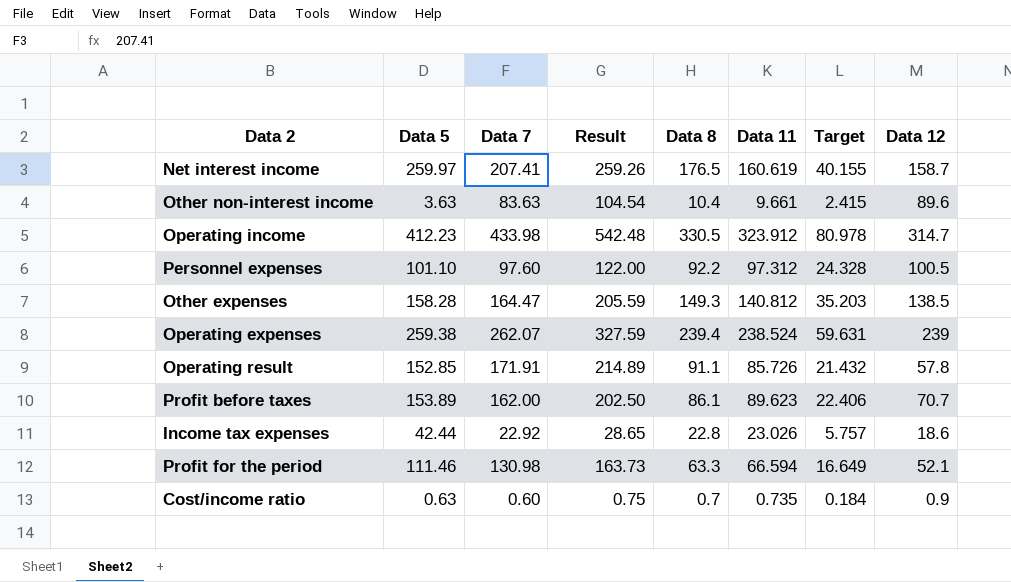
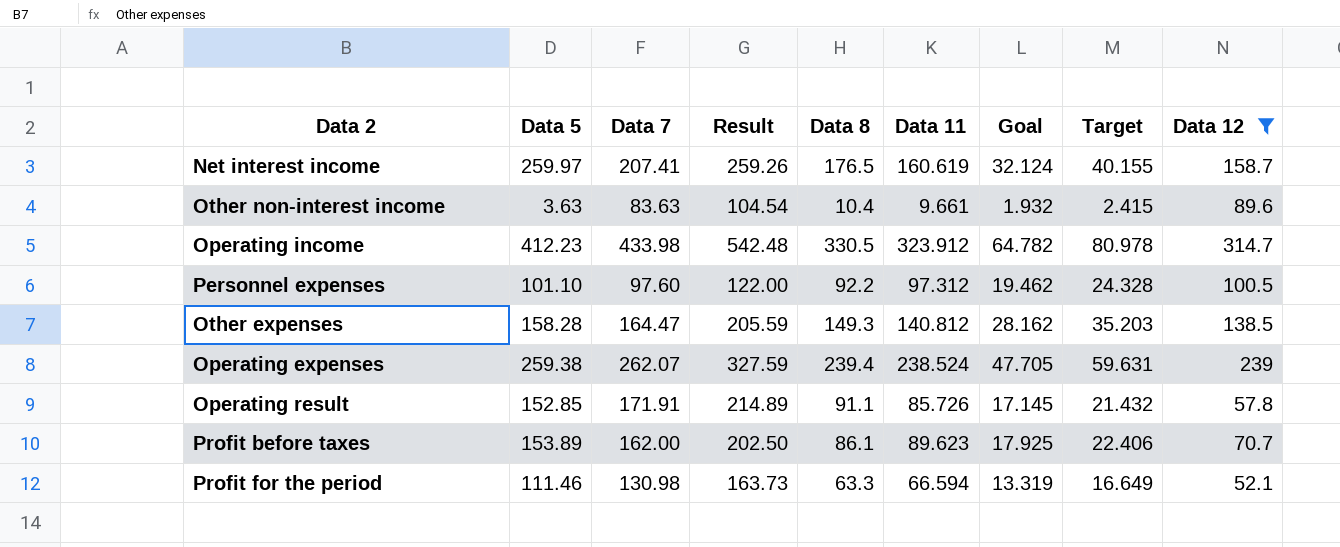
filter: none -> Data 12 >= 52.1
column Goal | formula: none -> [Data 11] * 0.2

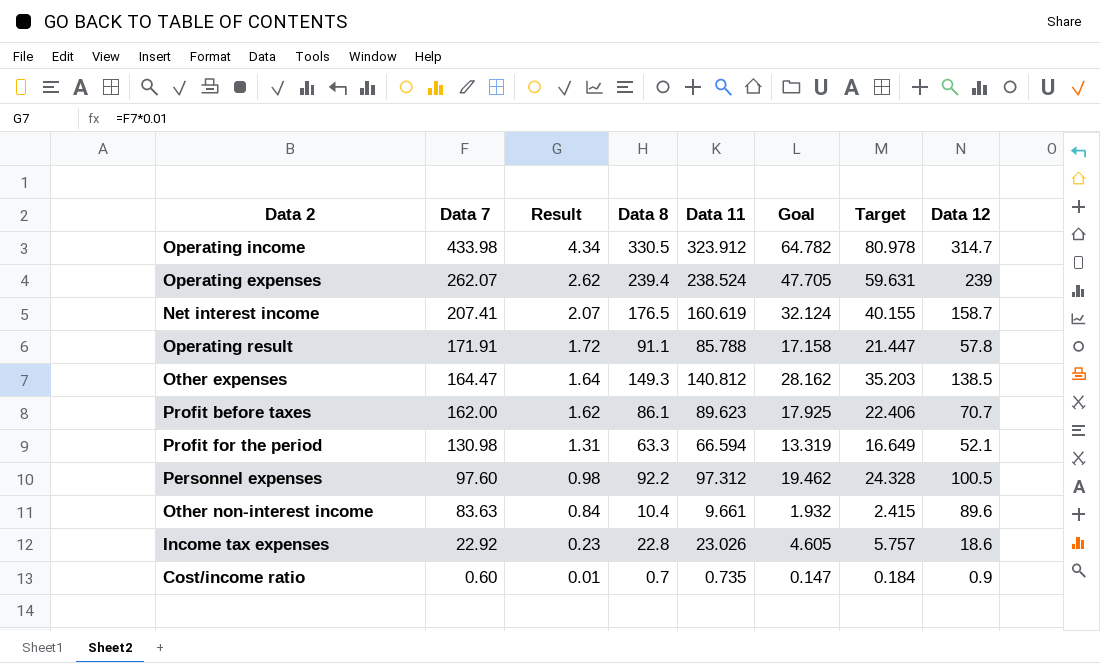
filter: Data 12 >= 52.1 -> none
row order: none -> Data 7 descending
column Data 5 | position: 2 -> none
column Result | formula: [Data 7] * 1.25 -> [Data 7] * 0.01
Operating result | Data 11: 85.726 -> 85.788
Operating result | Goal: 17.145 -> 17.158
Operating result | Target: 21.432 -> 21.447

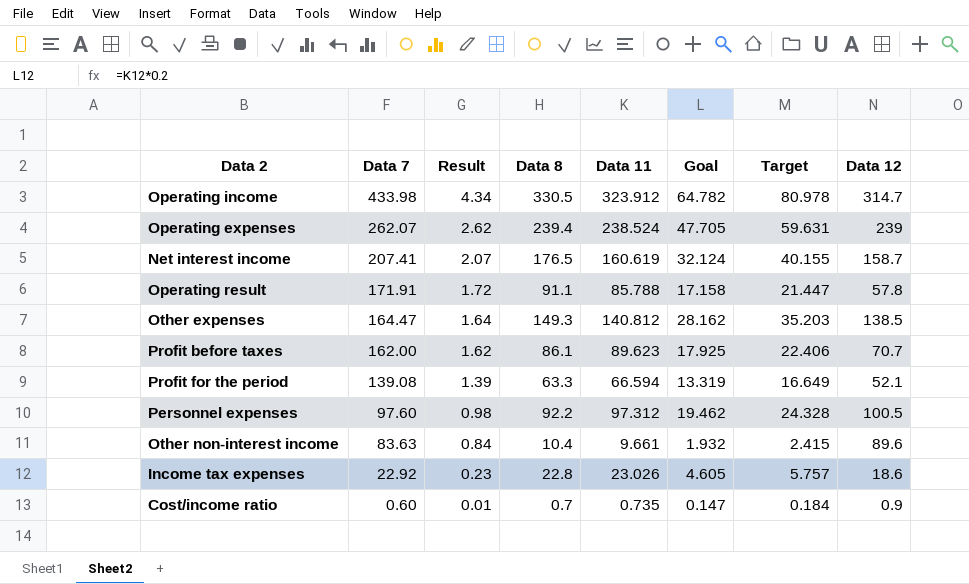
Profit for the period | Data 7: 130.98 -> 139.08
Profit for the period | Result: 1.31 -> 1.39

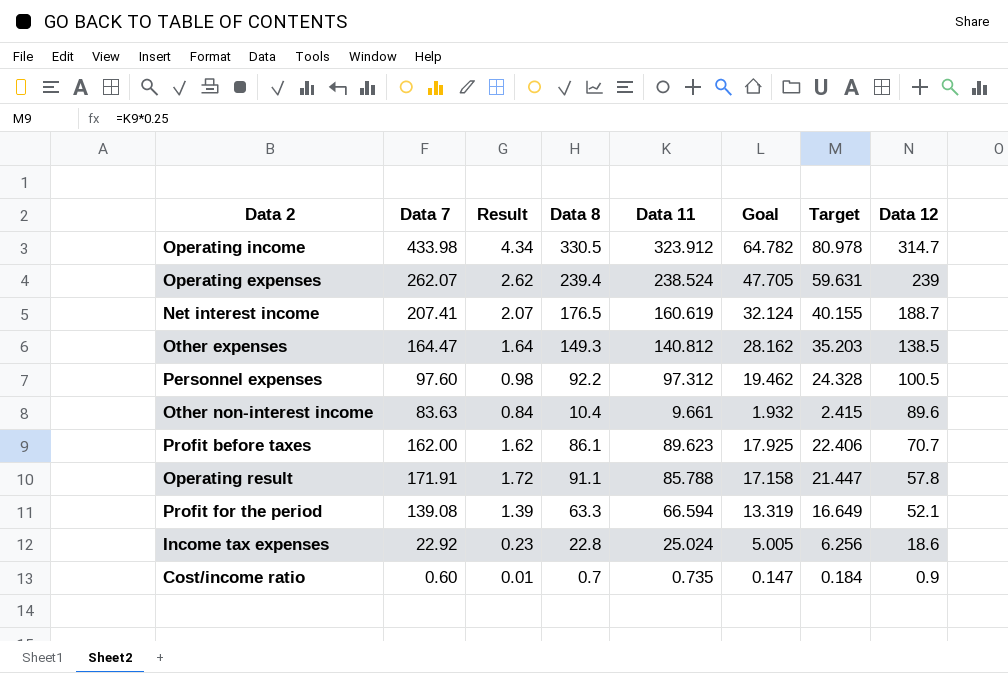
row order: Data 7 descending -> Data 12 descending
Net interest income | Data 12: 158.7 -> 188.7
Income tax expenses | Data 11: 23.026 -> 25.024
Income tax expenses | Goal: 4.605 -> 5.005
Income tax expenses | Target: 5.757 -> 6.256

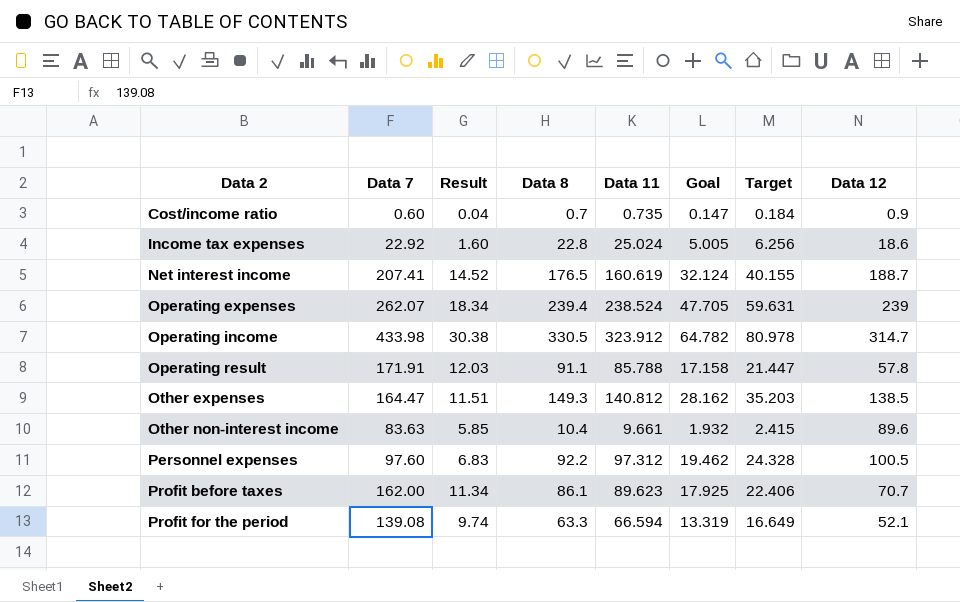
row order: Data 12 descending -> Data 2 ascending
column Result | formula: [Data 7] * 0.01 -> [Data 7] * 0.07

